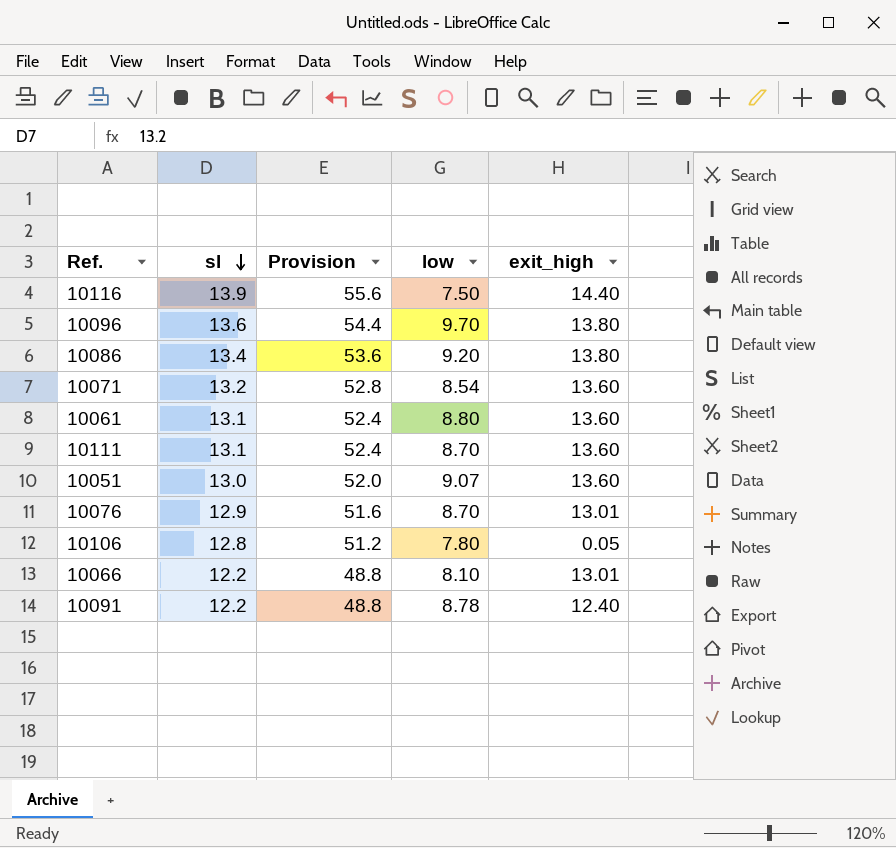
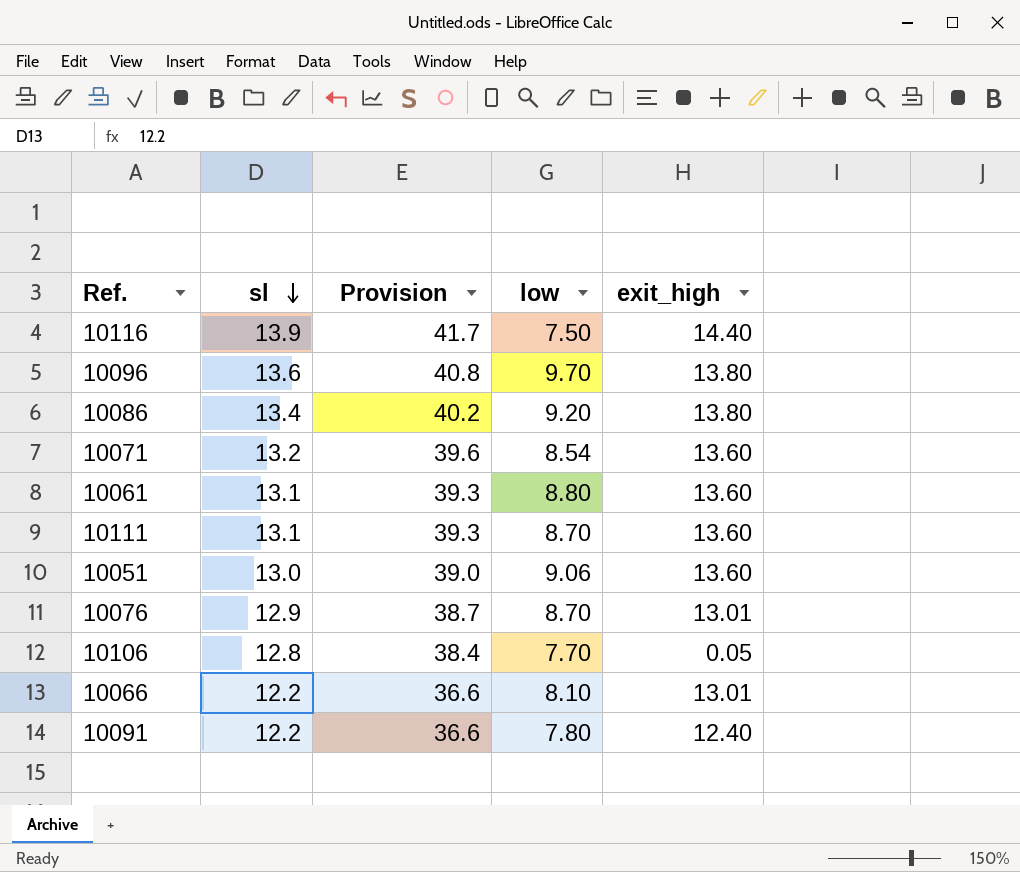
column Provision | formula: [sl] * 4 -> [sl] * 3
10051 | low: 9.07 -> 9.06
10106 | low: 7.80 -> 7.70
10091 | low: 8.78 -> 7.80

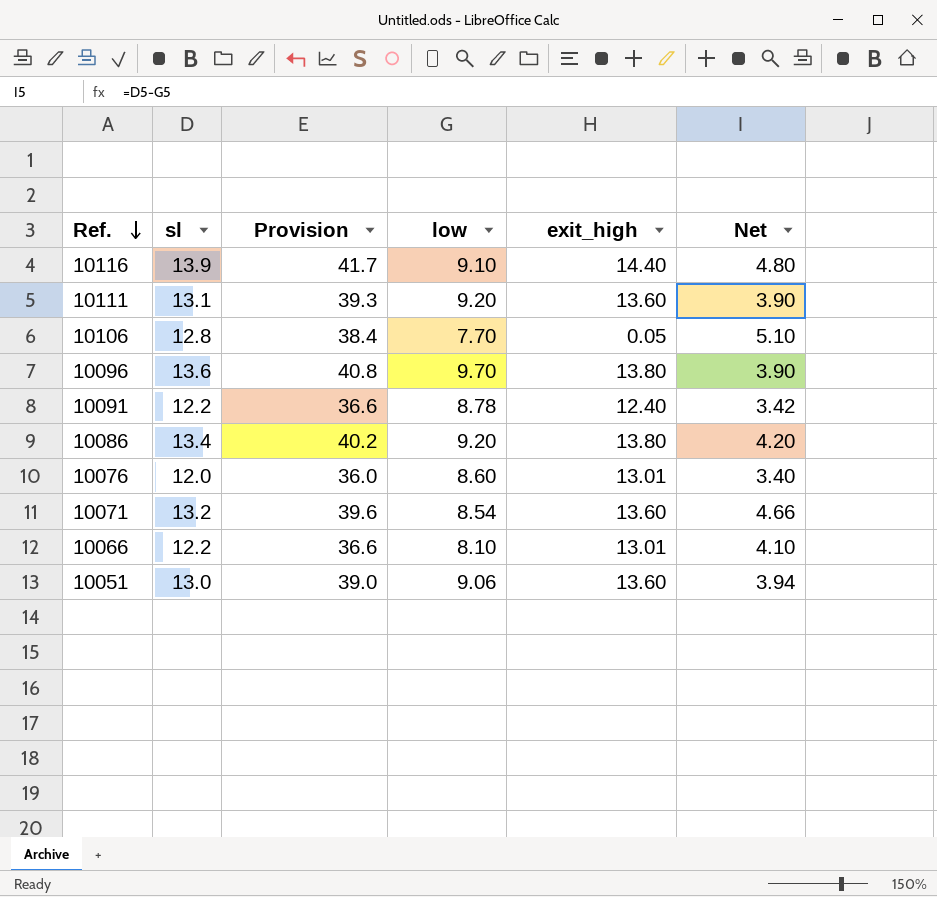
row order: sl descending -> Ref. descending
column Net | formula: none -> [sl] - [low]
row 10061: 13.1 | 39.3 | 8.80 | 13.60 -> none
10116 | low: 7.50 -> 9.10
10111 | low: 8.70 -> 9.20
10091 | low: 7.80 -> 8.78
10076 | sl: 12.9 -> 12.0
10076 | Provision: 38.7 -> 36.0
10076 | low: 8.70 -> 8.60

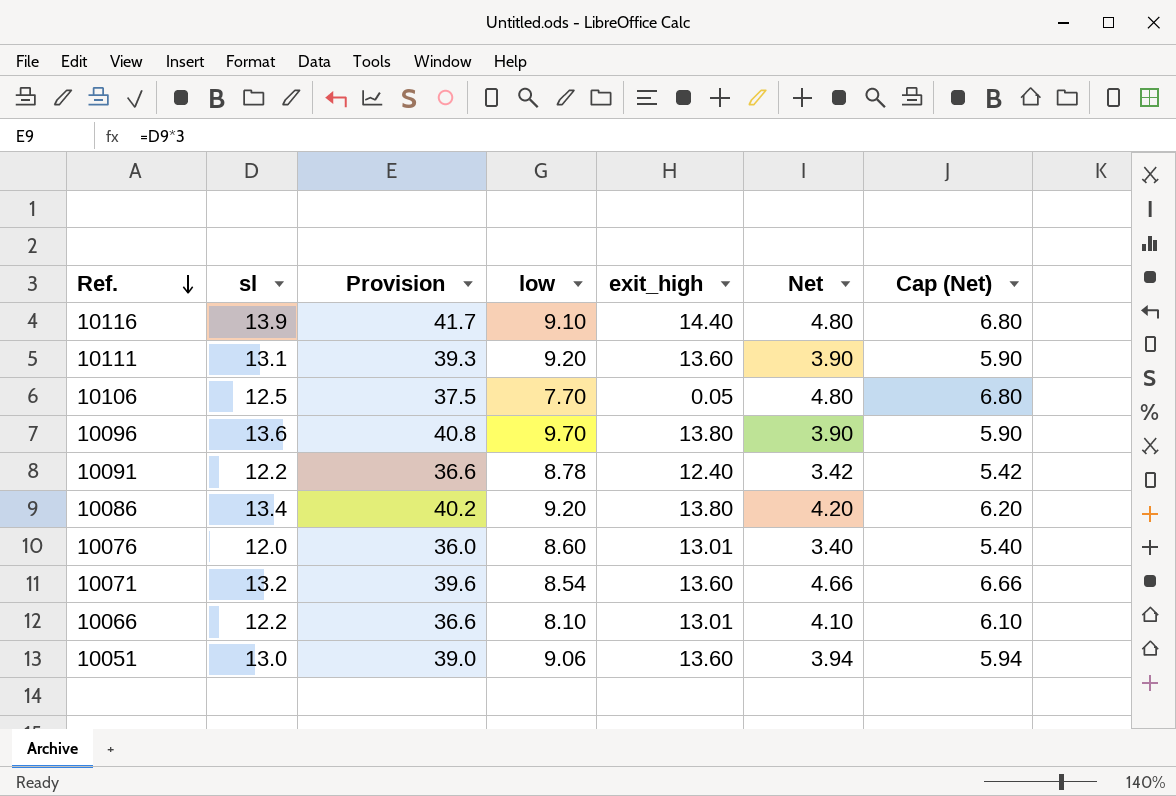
column Cap (Net) | formula: none -> [Net] + 2
10106 | sl: 12.8 -> 12.5
10106 | Provision: 38.4 -> 37.5
10106 | Net: 5.10 -> 4.80

